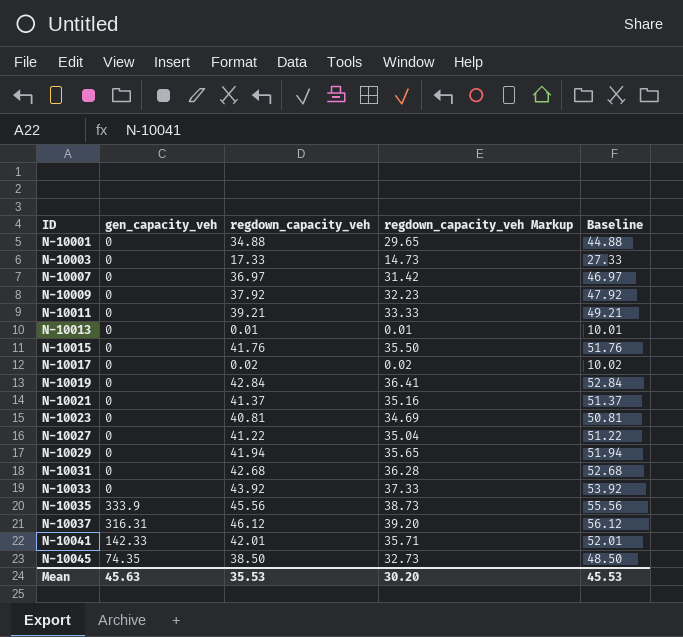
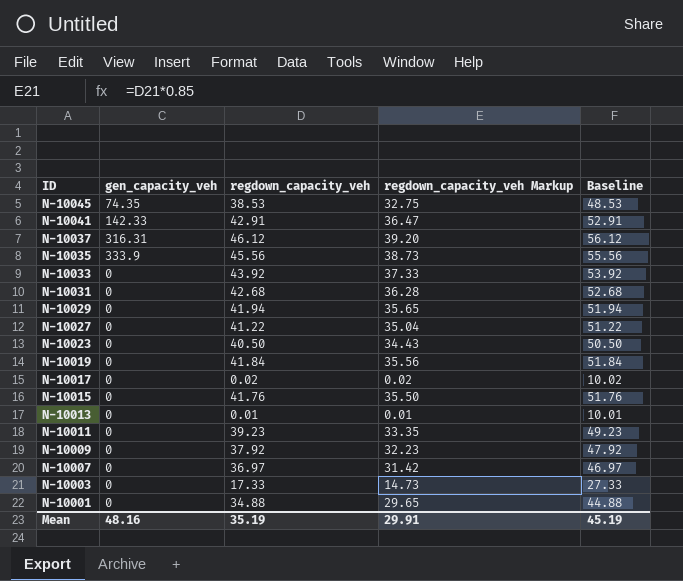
row order: ID ascending -> ID descending
row N-10021: 0 | 41.37 | 35.16 | 51.37 -> none
N-10045 | regdown_capacity_veh: 38.50 -> 38.53
N-10045 | regdown_capacity_veh Markup: 32.73 -> 32.75
N-10045 | Baseline: 48.50 -> 48.53
N-10041 | regdown_capacity_veh: 42.01 -> 42.91
N-10041 | regdown_capacity_veh Markup: 35.71 -> 36.47
N-10041 | Baseline: 52.01 -> 52.91
N-10023 | regdown_capacity_veh: 40.81 -> 40.50
N-10023 | regdown_capacity_veh Markup: 34.69 -> 34.43
N-10023 | Baseline: 50.81 -> 50.50
N-10019 | regdown_capacity_veh: 42.84 -> 41.84
N-10019 | regdown_capacity_veh Markup: 36.41 -> 35.56
N-10019 | Baseline: 52.84 -> 51.84
N-10011 | regdown_capacity_veh: 39.21 -> 39.23
N-10011 | regdown_capacity_veh Markup: 33.33 -> 33.35
N-10011 | Baseline: 49.21 -> 49.23
Mean | gen_capacity_veh: 45.63 -> 48.16
Mean | regdown_capacity_veh: 35.53 -> 35.19
Mean | regdown_capacity_veh Markup: 30.20 -> 29.91
Mean | Baseline: 45.53 -> 45.19

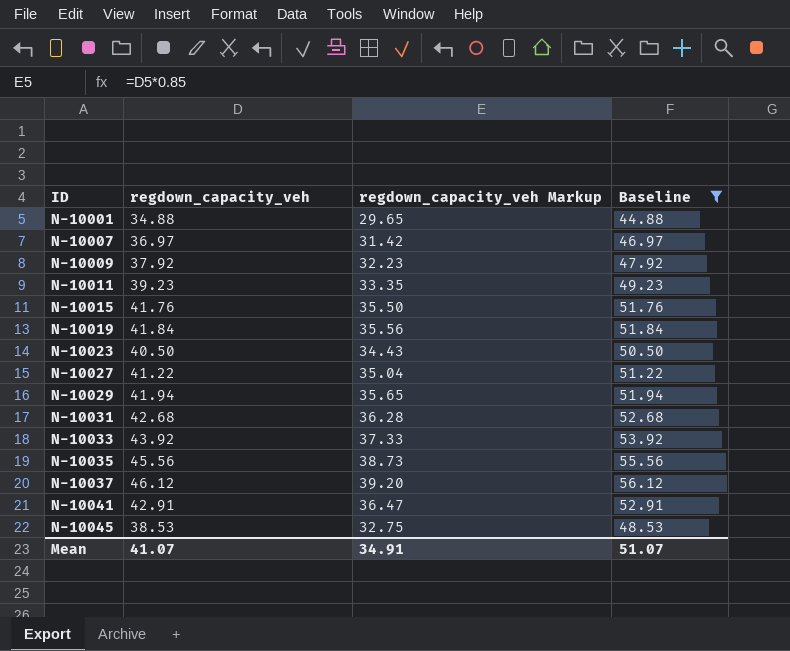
filter: none -> Baseline >= 44.88
row order: ID descending -> ID ascending
column gen_capacity_veh | position: 2 -> none
Mean | regdown_capacity_veh: 35.19 -> 41.07
Mean | regdown_capacity_veh Markup: 29.91 -> 34.91
Mean | Baseline: 45.19 -> 51.07

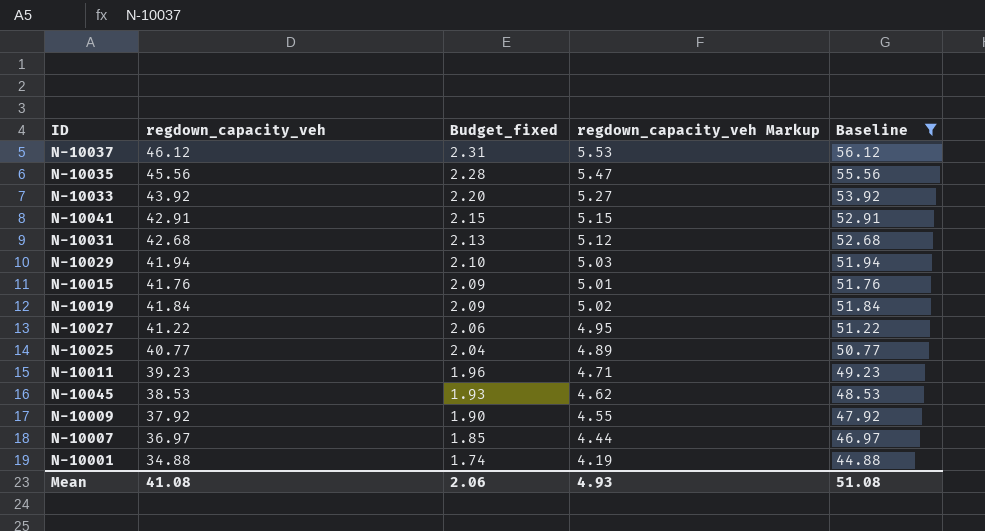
row order: ID ascending -> Budget_fixed descending
column Budget_fixed | formula: none -> [regdown_capacity_veh] * 0.05
column regdown_capacity_veh Markup | formula: [regdown_capacity_veh] * 0.85 -> [regdown_capacity_veh] * 0.12
row N-10023: 40.50 | 34.43 | 50.50 -> none
row N-10025: none -> 40.77 | 2.04 | 4.89 | 50.77
Mean | regdown_capacity_veh: 41.07 -> 41.08
Mean | regdown_capacity_veh Markup: 34.91 -> 4.93
Mean | Baseline: 51.07 -> 51.08

